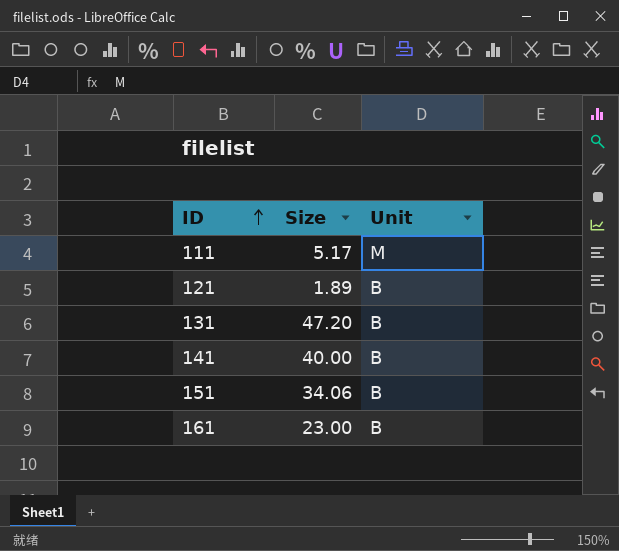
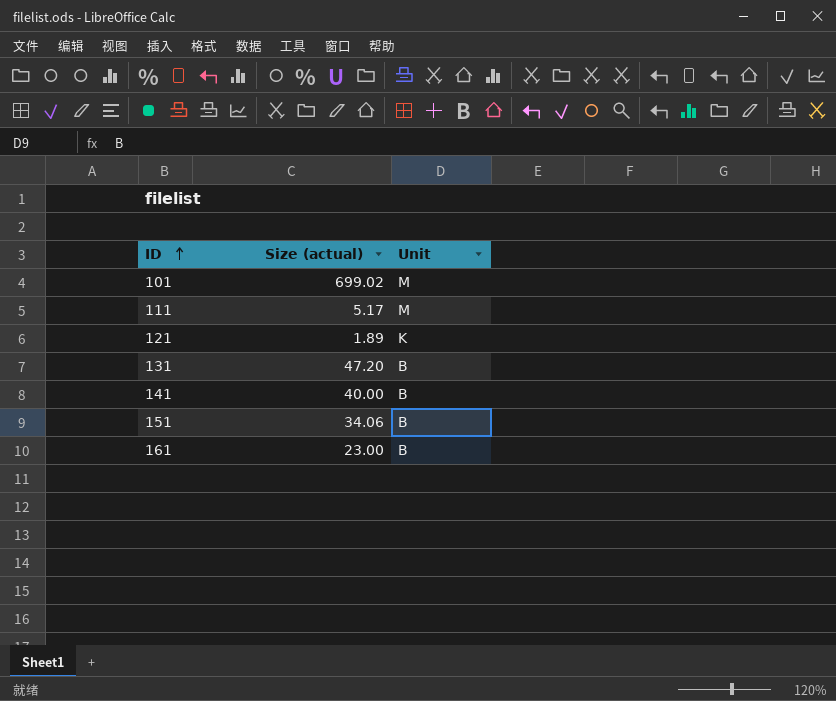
column name: Size -> Size (actual)
row 101: none -> 699.02 | M
121 | Unit: B -> K

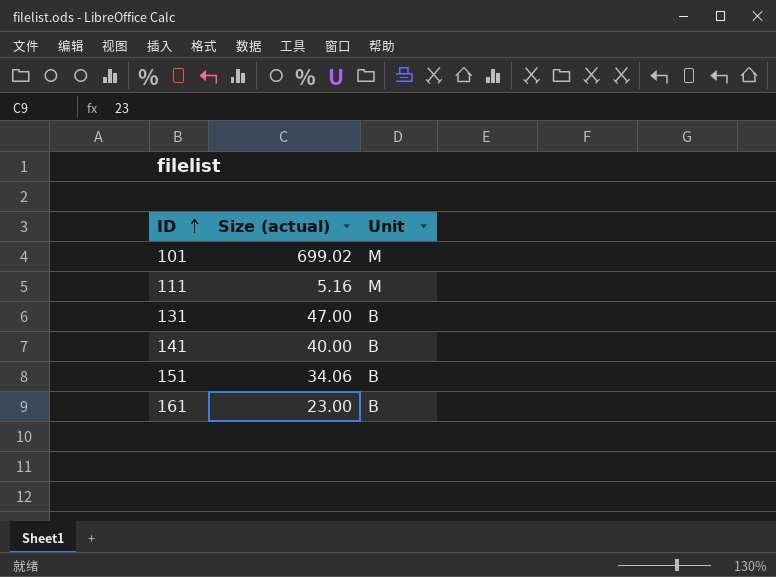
row 121: 1.89 | K -> none
111 | Size (actual): 5.17 -> 5.16
131 | Size (actual): 47.20 -> 47.00

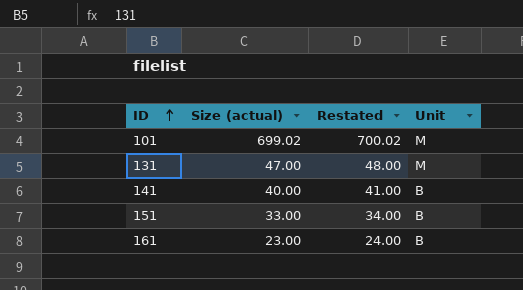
column Restated | formula: none -> [Size (actual)] + 1
row 111: 5.16 | M -> none
131 | Unit: B -> M
151 | Size (actual): 34.06 -> 33.00

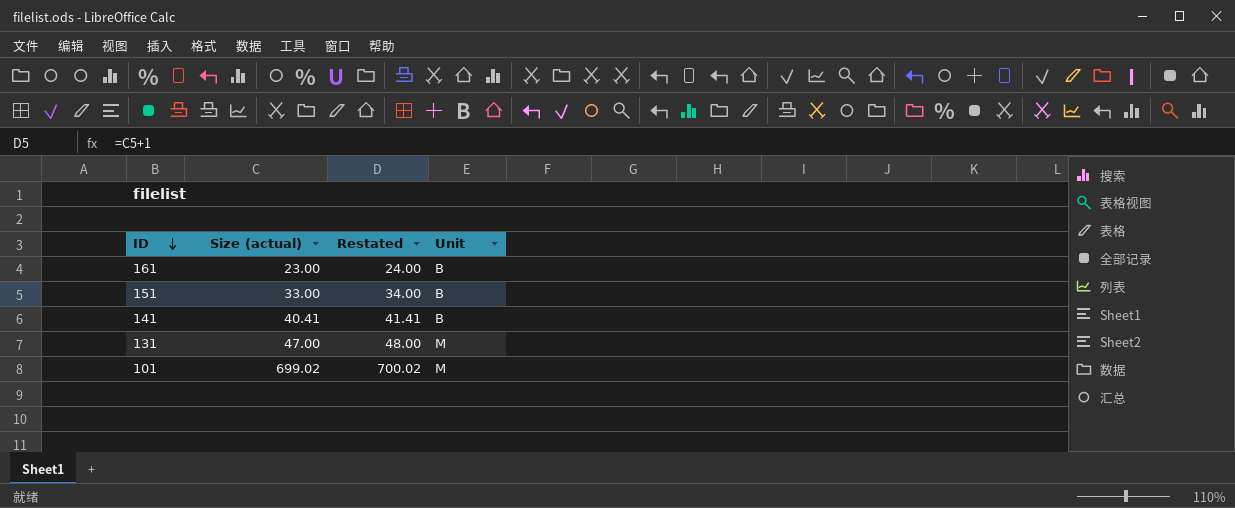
row order: ID ascending -> ID descending
141 | Size (actual): 40.00 -> 40.41
141 | Restated: 41.00 -> 41.41

